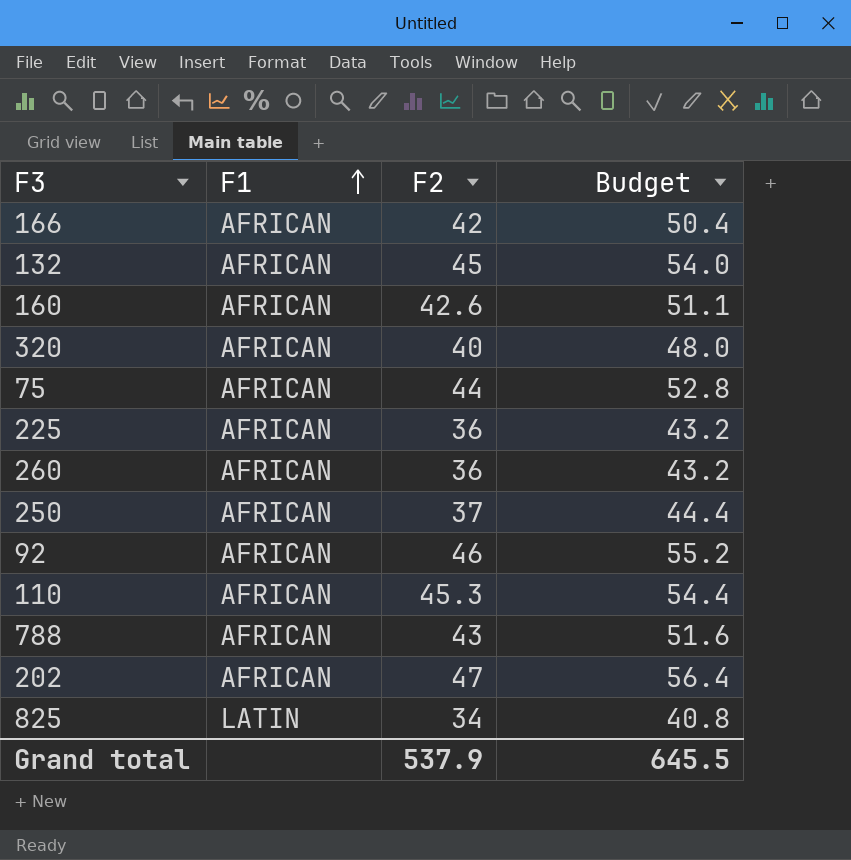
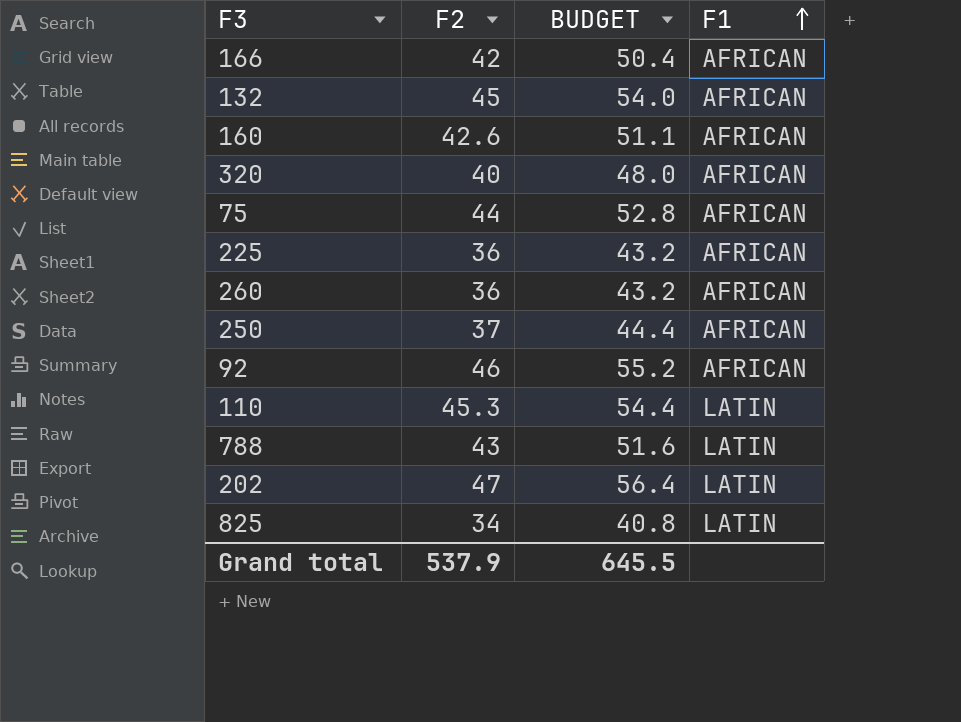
column name: Budget -> BUDGET
column F1 | position: 2 -> 4
110 | F1: AFRICAN -> LATIN
788 | F1: AFRICAN -> LATIN
202 | F1: AFRICAN -> LATIN

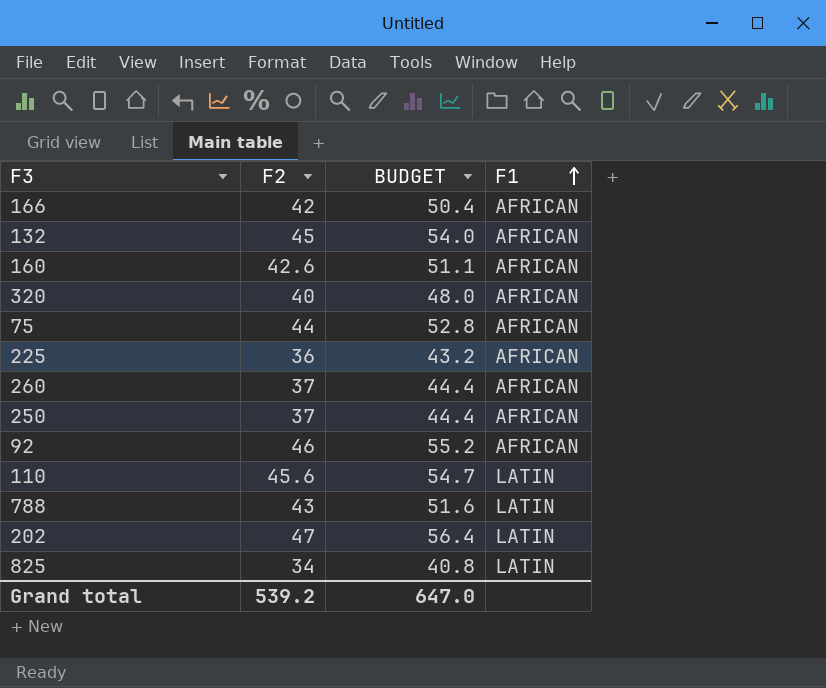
260 | F2: 36 -> 37
260 | BUDGET: 43.2 -> 44.4
110 | F2: 45.3 -> 45.6
110 | BUDGET: 54.4 -> 54.7
Grand total | F2: 537.9 -> 539.2
Grand total | BUDGET: 645.5 -> 647.0

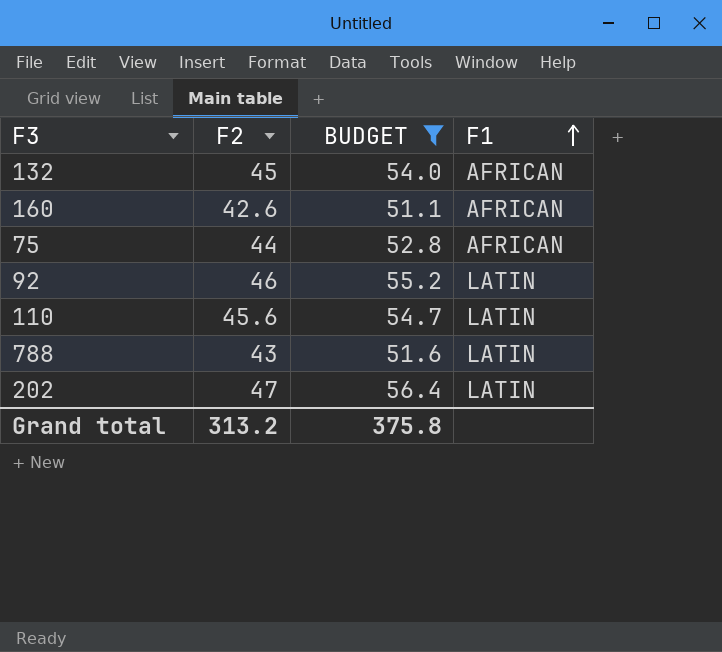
filter: none -> BUDGET >= 51.1
92 | F1: AFRICAN -> LATIN
Grand total | F2: 539.2 -> 313.2
Grand total | BUDGET: 647.0 -> 375.8

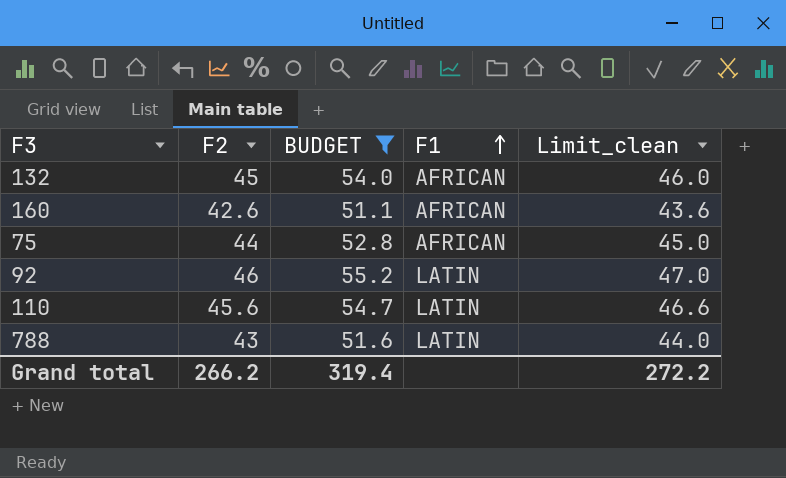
column Limit_clean | formula: none -> [F2] + 1
row 202: 47 | 56.4 | LATIN -> none
Grand total | F2: 313.2 -> 266.2
Grand total | BUDGET: 375.8 -> 319.4

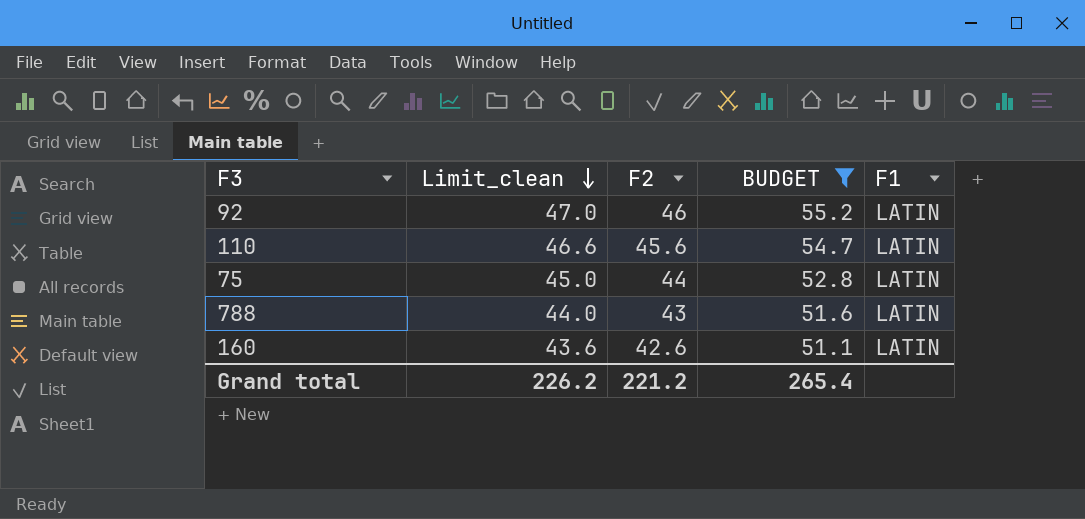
row order: F1 ascending -> Limit_clean descending
column Limit_clean | position: 5 -> 2
row 132: 45 | 54.0 | AFRICAN | 46.0 -> none
75 | F1: AFRICAN -> LATIN
160 | F1: AFRICAN -> LATIN
Grand total | Limit_clean: 272.2 -> 226.2
Grand total | F2: 266.2 -> 221.2
Grand total | BUDGET: 319.4 -> 265.4

